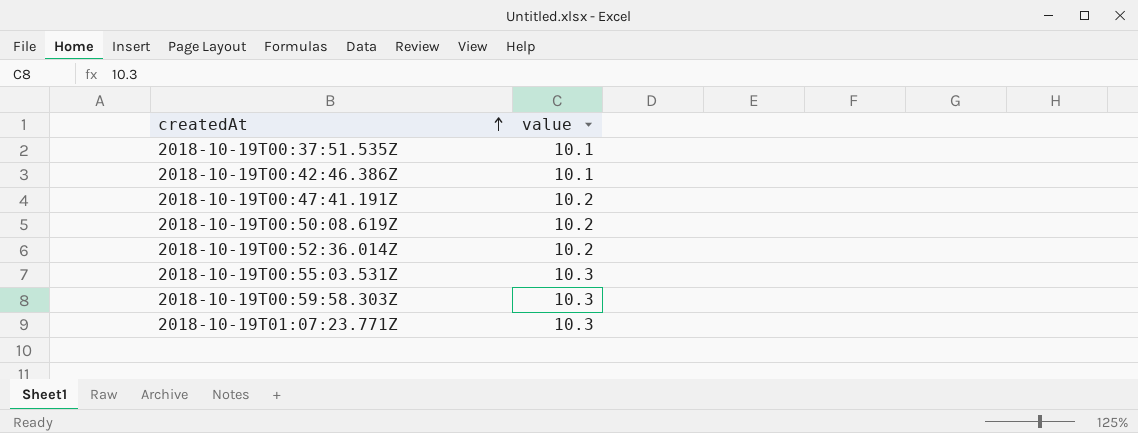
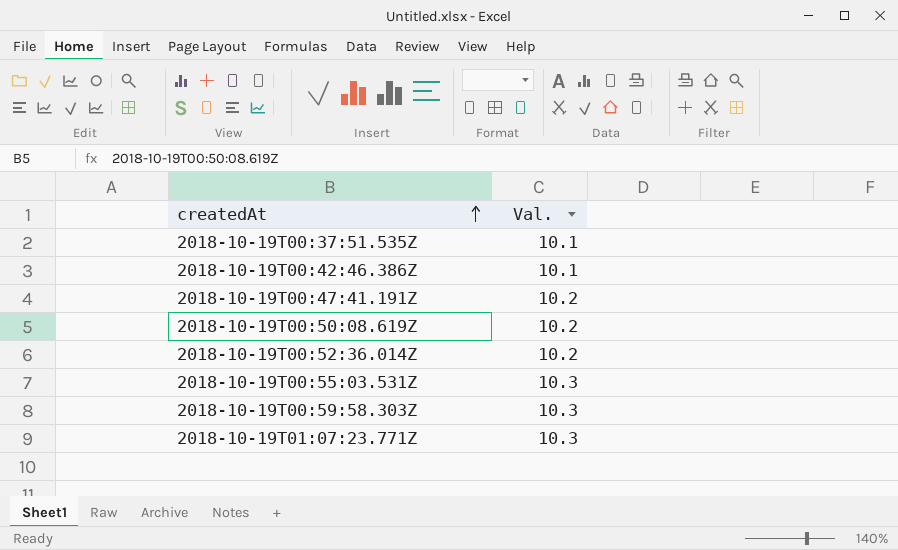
column name: value -> Val.

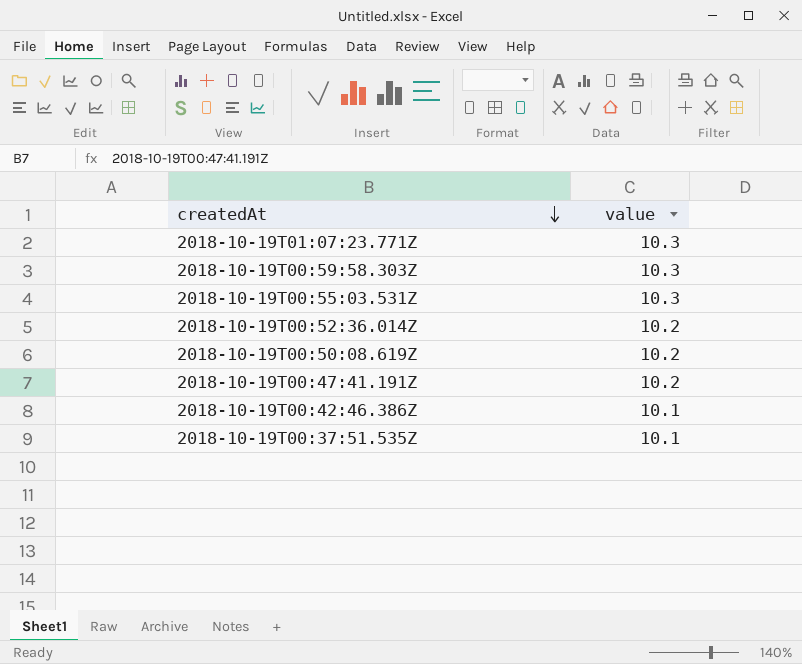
row order: createdAt ascending -> createdAt descending
column name: Val. -> value

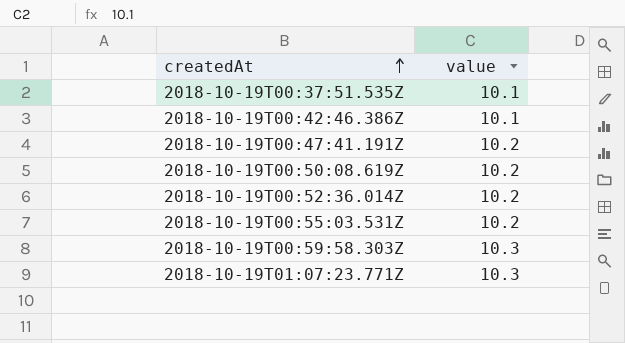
row order: createdAt descending -> createdAt ascending
2018-10-19T00:55:03.531Z | value: 10.3 -> 10.2

